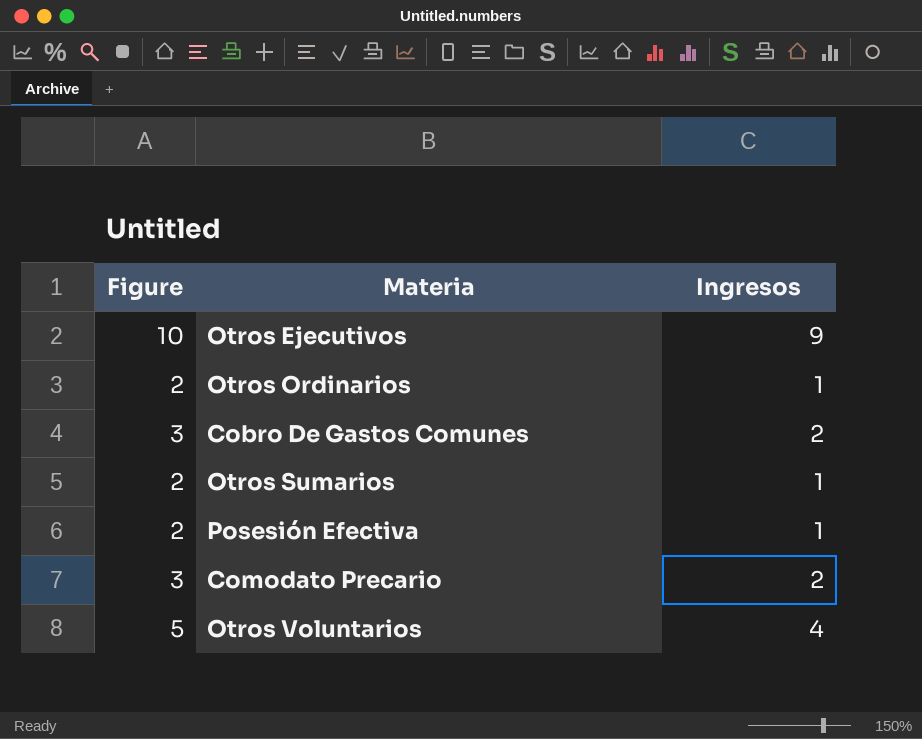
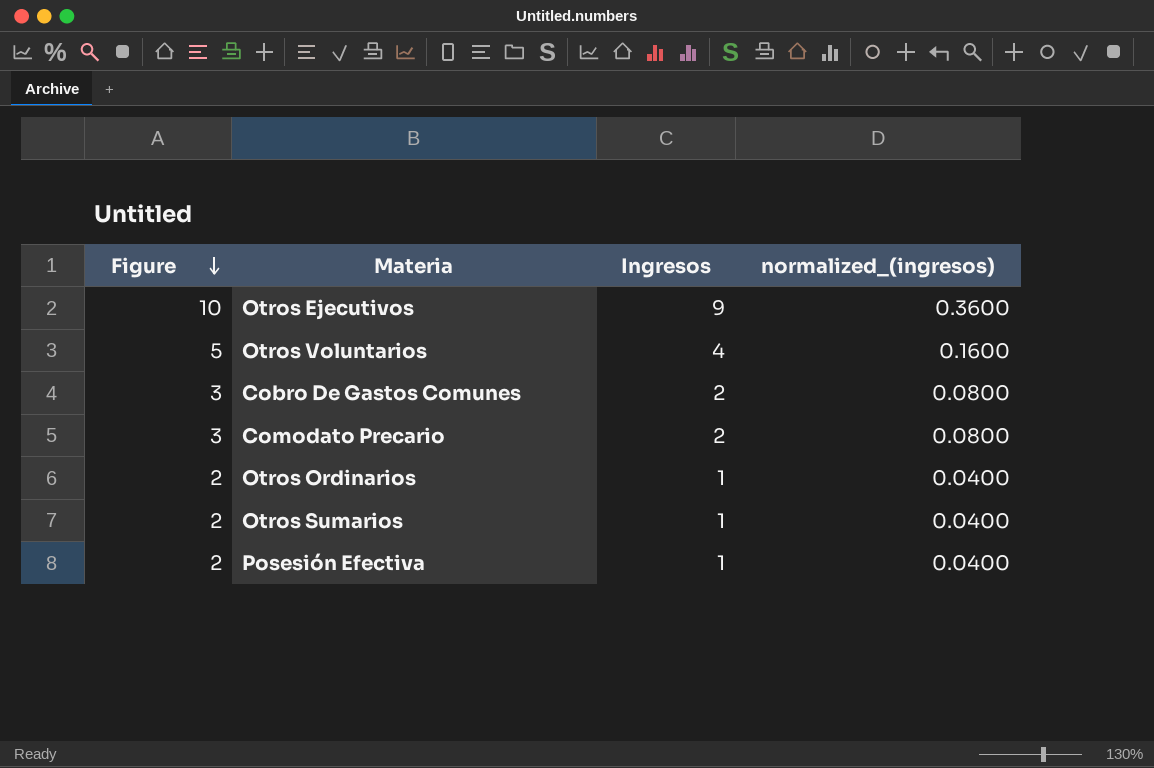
row order: none -> Figure descending
column normalized_(ingresos) | formula: none -> [Ingresos] * 0.04

